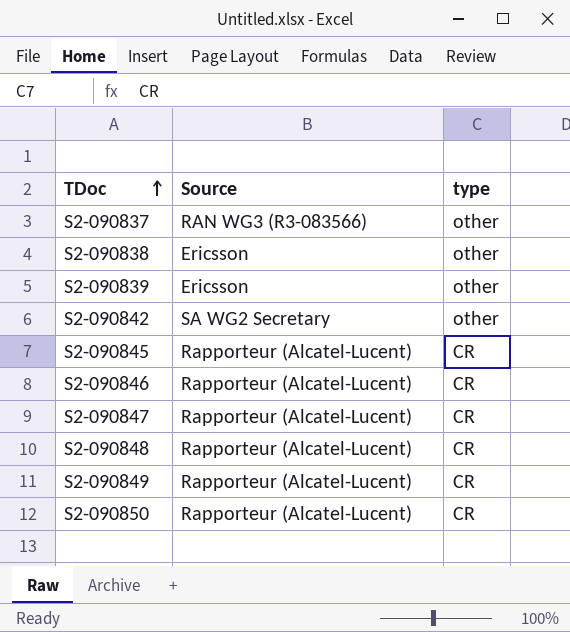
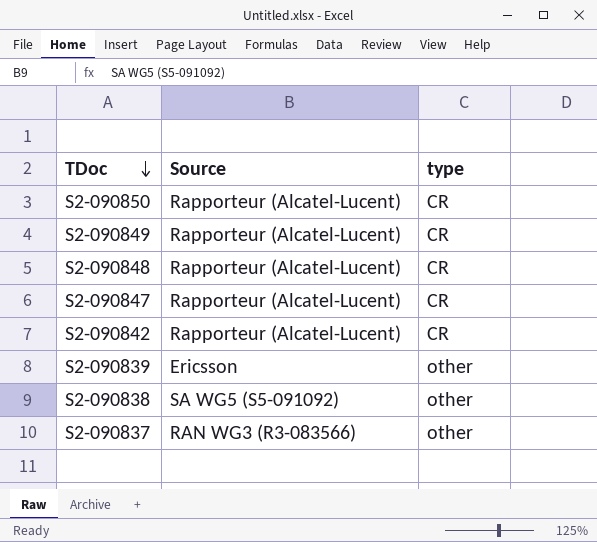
row order: TDoc ascending -> TDoc descending
row S2-090845: Rapporteur (Alcatel-Lucent) | CR -> none
row S2-090846: Rapporteur (Alcatel-Lucent) | CR -> none
S2-090842 | Source: SA WG2 Secretary -> Rapporteur (Alcatel-Lucent)
S2-090842 | type: other -> CR
S2-090838 | Source: Ericsson -> SA WG5 (S5-091092)

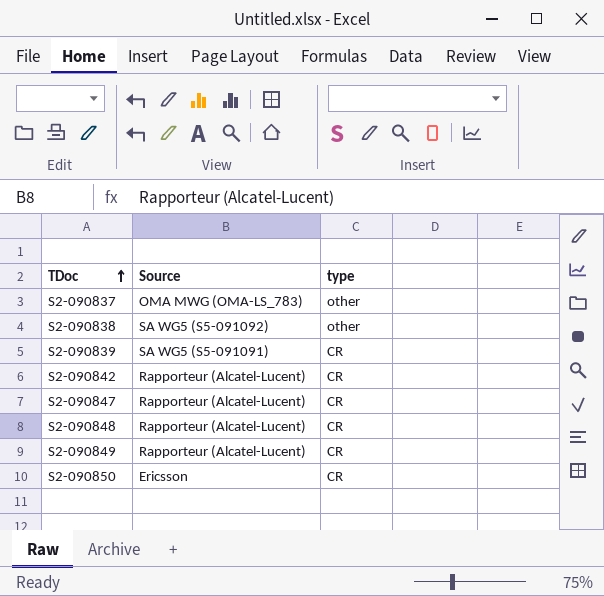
row order: TDoc descending -> TDoc ascending
S2-090837 | Source: RAN WG3 (R3-083566) -> OMA MWG (OMA-LS_783)
S2-090839 | Source: Ericsson -> SA WG5 (S5-091091)
S2-090839 | type: other -> CR
S2-090850 | Source: Rapporteur (Alcatel-Lucent) -> Ericsson

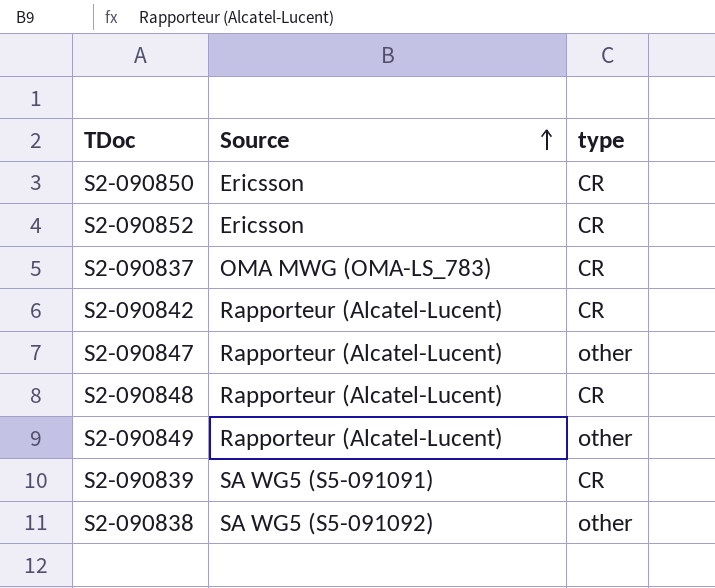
row order: TDoc ascending -> Source ascending
row S2-090852: none -> Ericsson | CR
S2-090837 | type: other -> CR
S2-090847 | type: CR -> other
S2-090849 | type: CR -> other

